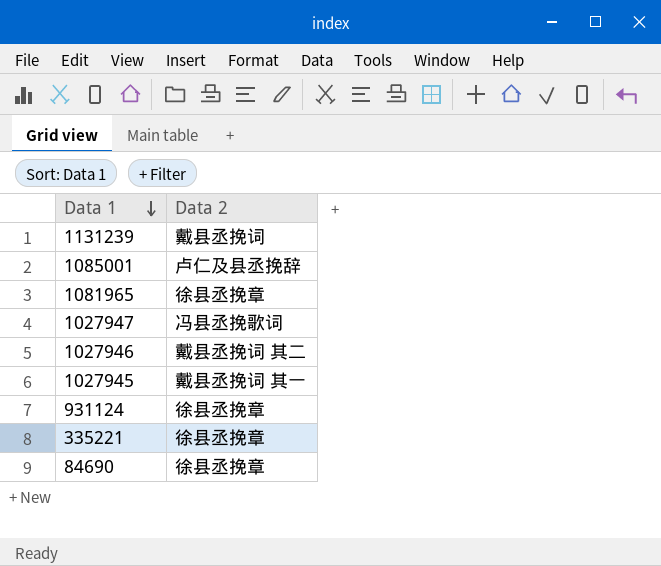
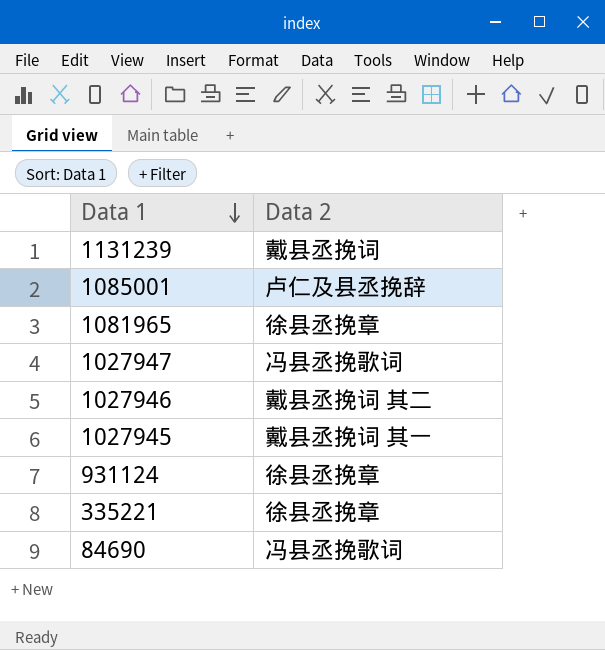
84690 | Data 2: 徐县丞挽章 -> 冯县丞挽歌词

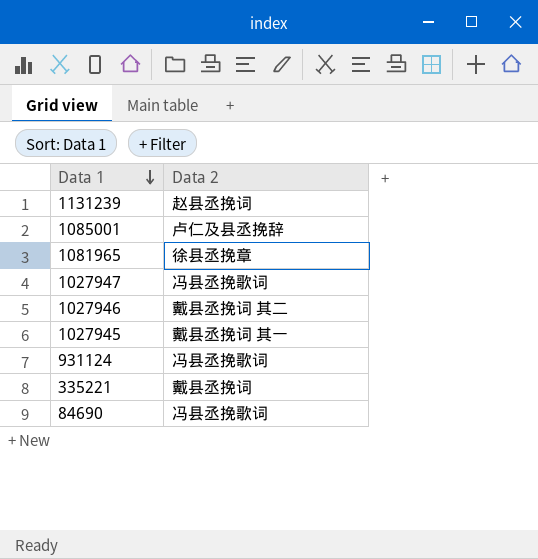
1131239 | Data 2: 戴县丞挽词 -> 赵县丞挽词
931124 | Data 2: 徐县丞挽章 -> 冯县丞挽歌词
335221 | Data 2: 徐县丞挽章 -> 戴县丞挽词

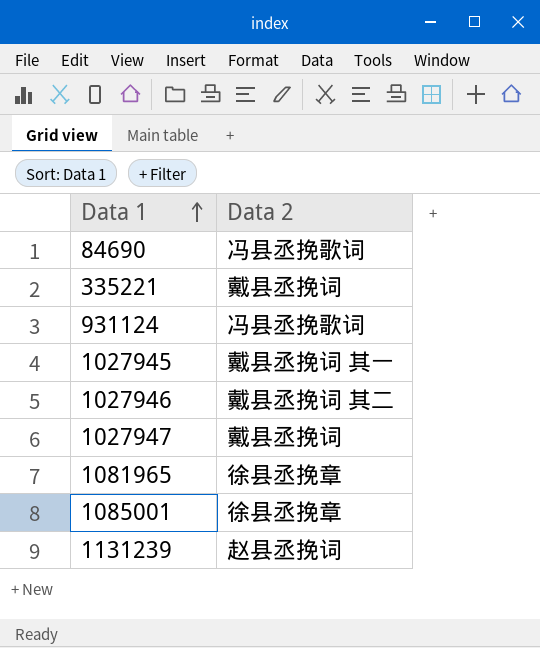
row order: Data 1 descending -> Data 1 ascending
1027947 | Data 2: 冯县丞挽歌词 -> 戴县丞挽词
1085001 | Data 2: 卢仁及县丞挽辞 -> 徐县丞挽章

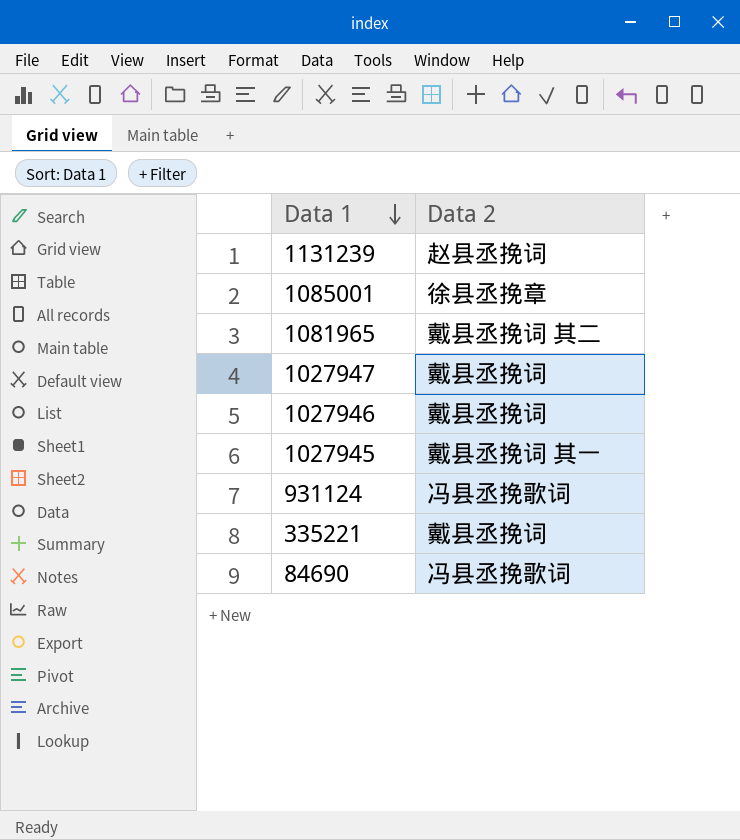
row order: Data 1 ascending -> Data 1 descending
1081965 | Data 2: 徐县丞挽章 -> 戴县丞挽词 其二
1027946 | Data 2: 戴县丞挽词 其二 -> 戴县丞挽词

